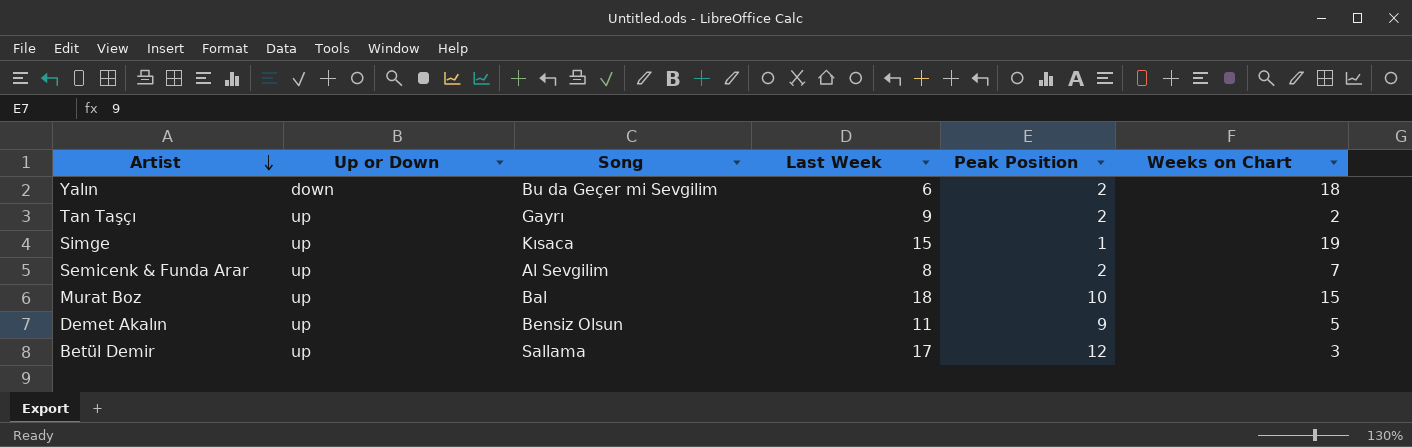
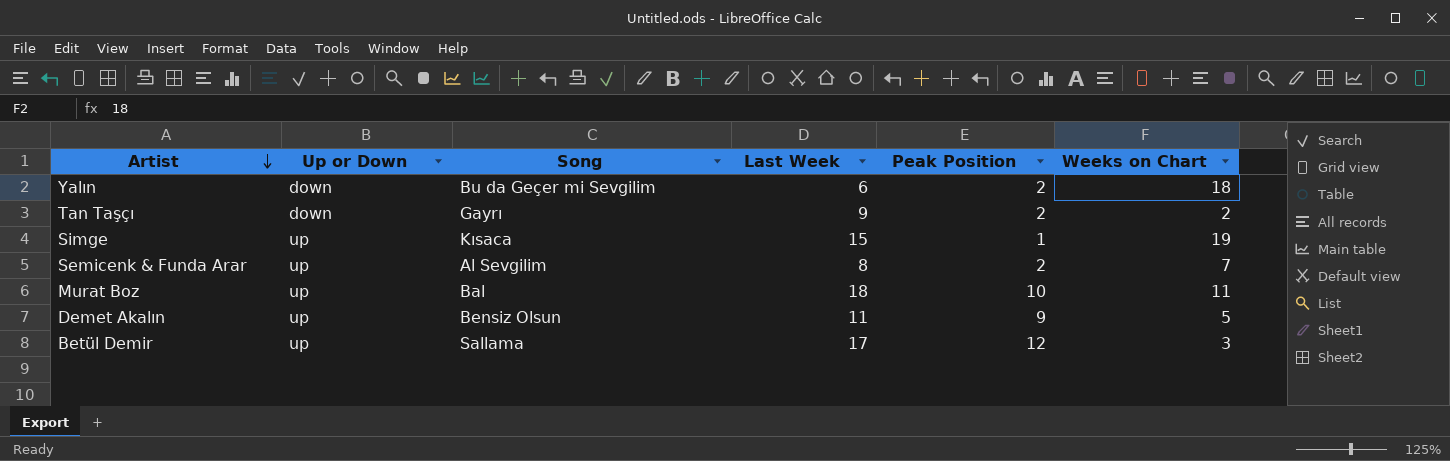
Tan Taşçı | Up or Down: up -> down
Murat Boz | Weeks on Chart: 15 -> 11

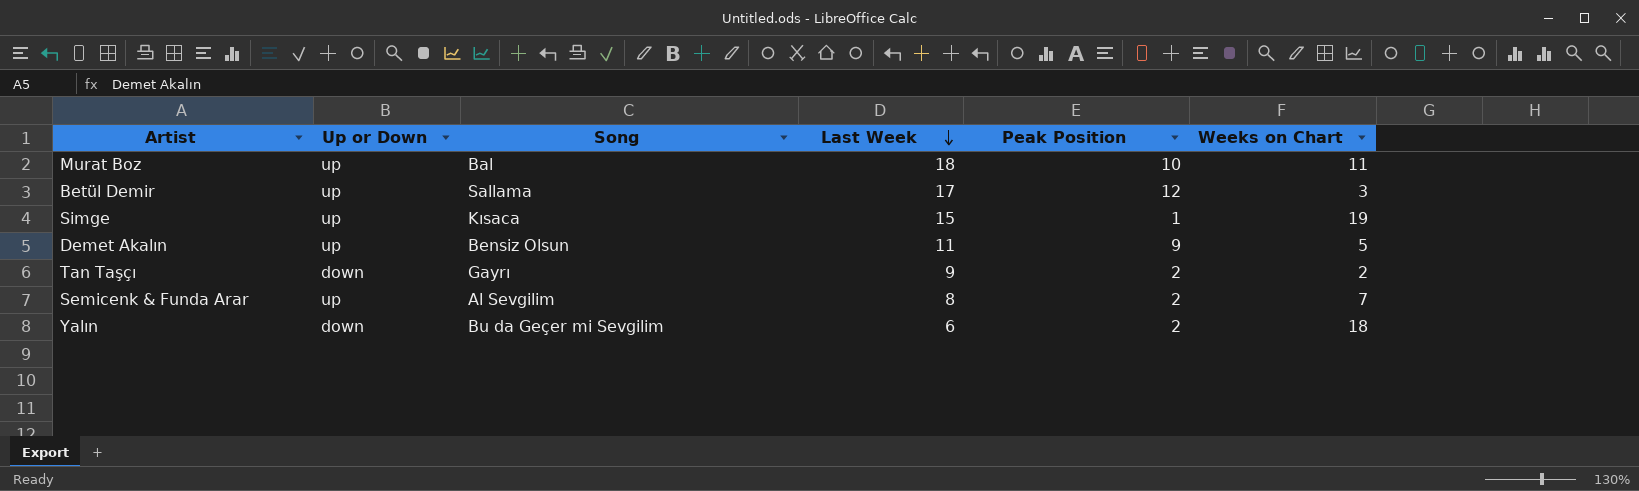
row order: Artist descending -> Last Week descending

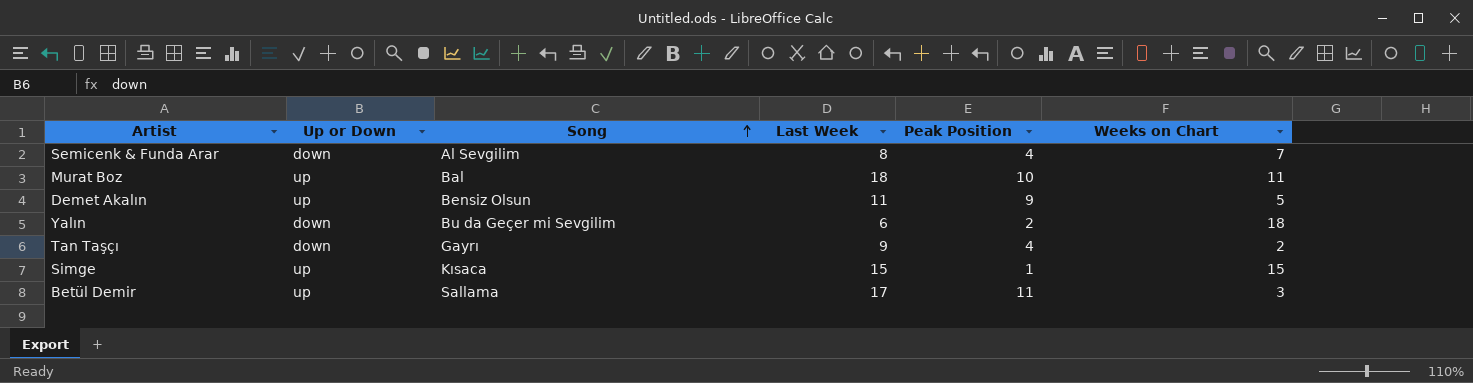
row order: Last Week descending -> Song ascending
Semicenk & Funda Arar | Up or Down: up -> down
Semicenk & Funda Arar | Peak Position: 2 -> 4
Tan Taşçı | Peak Position: 2 -> 4
Simge | Weeks on Chart: 19 -> 15
Betül Demir | Peak Position: 12 -> 11

